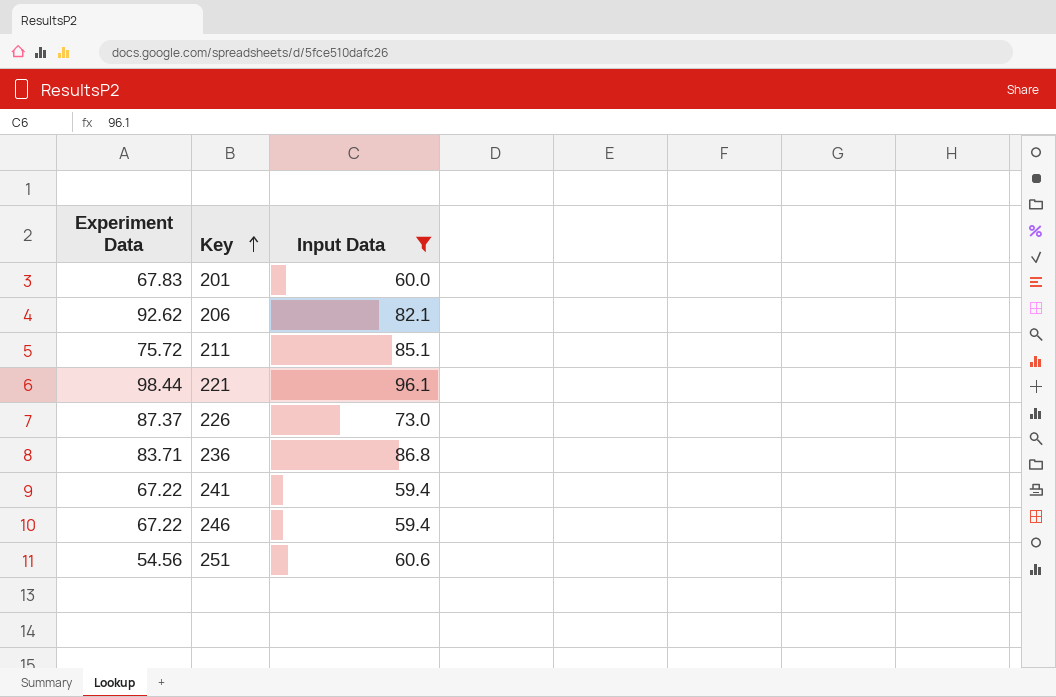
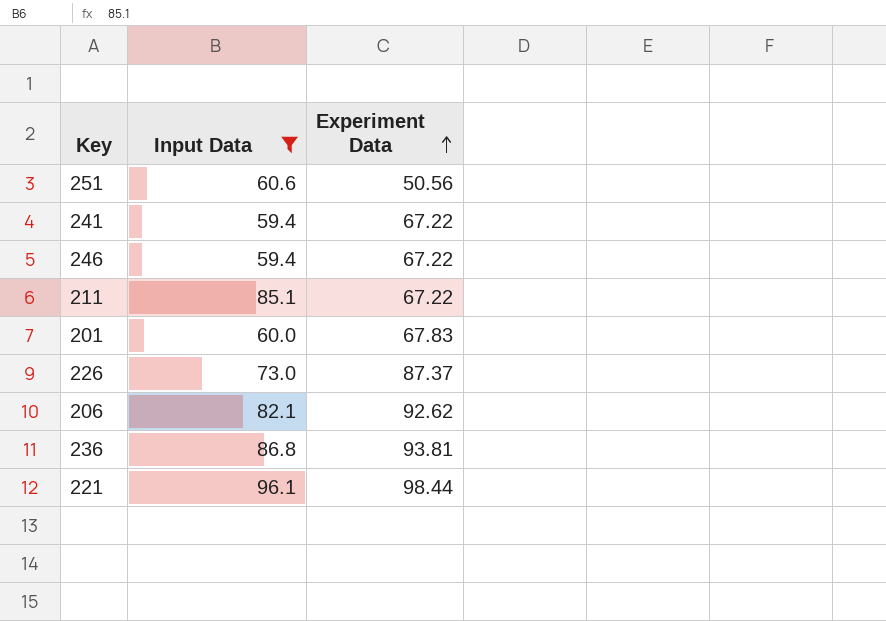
row order: Key ascending -> Experiment Data ascending
column Experiment Data | position: 1 -> 3
251 | Experiment Data: 54.56 -> 50.56
211 | Experiment Data: 75.72 -> 67.22
236 | Experiment Data: 83.71 -> 93.81

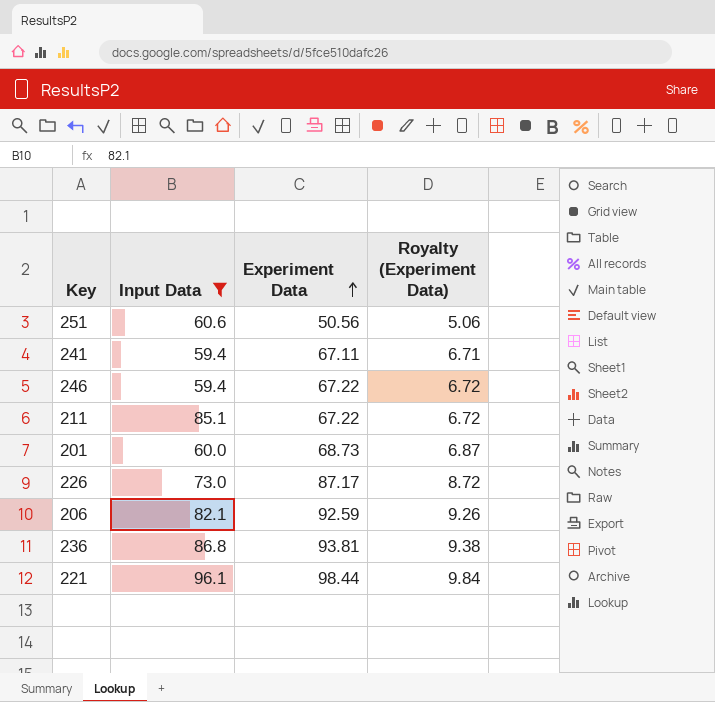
column Royalty (Experiment Data) | formula: none -> [Experiment Data] * 0.1
241 | Experiment Data: 67.22 -> 67.11
201 | Experiment Data: 67.83 -> 68.73
226 | Experiment Data: 87.37 -> 87.17
206 | Experiment Data: 92.62 -> 92.59

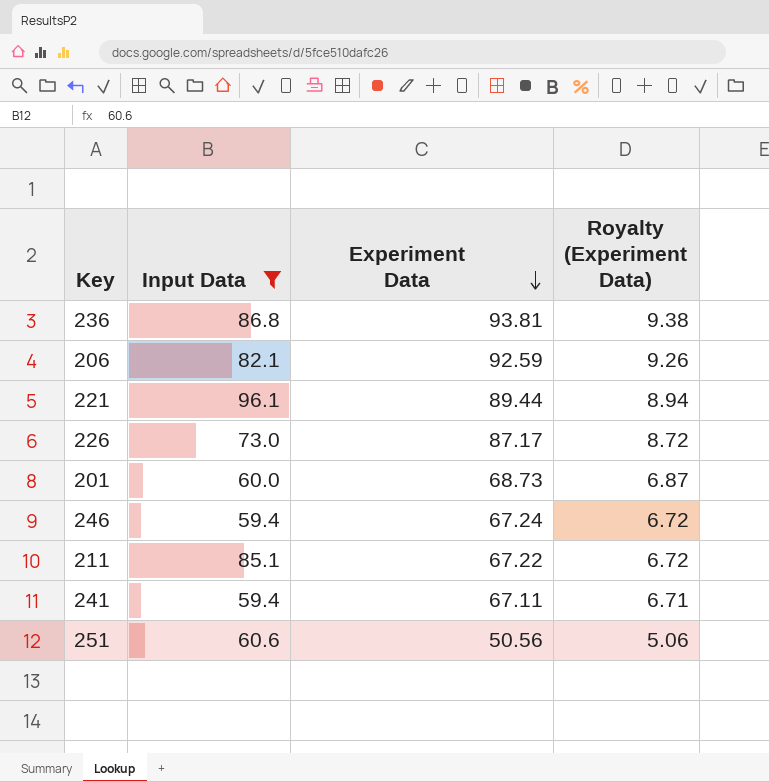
row order: Experiment Data ascending -> Experiment Data descending
221 | Experiment Data: 98.44 -> 89.44
221 | Royalty (Experiment Data): 9.84 -> 8.94
246 | Experiment Data: 67.22 -> 67.24

